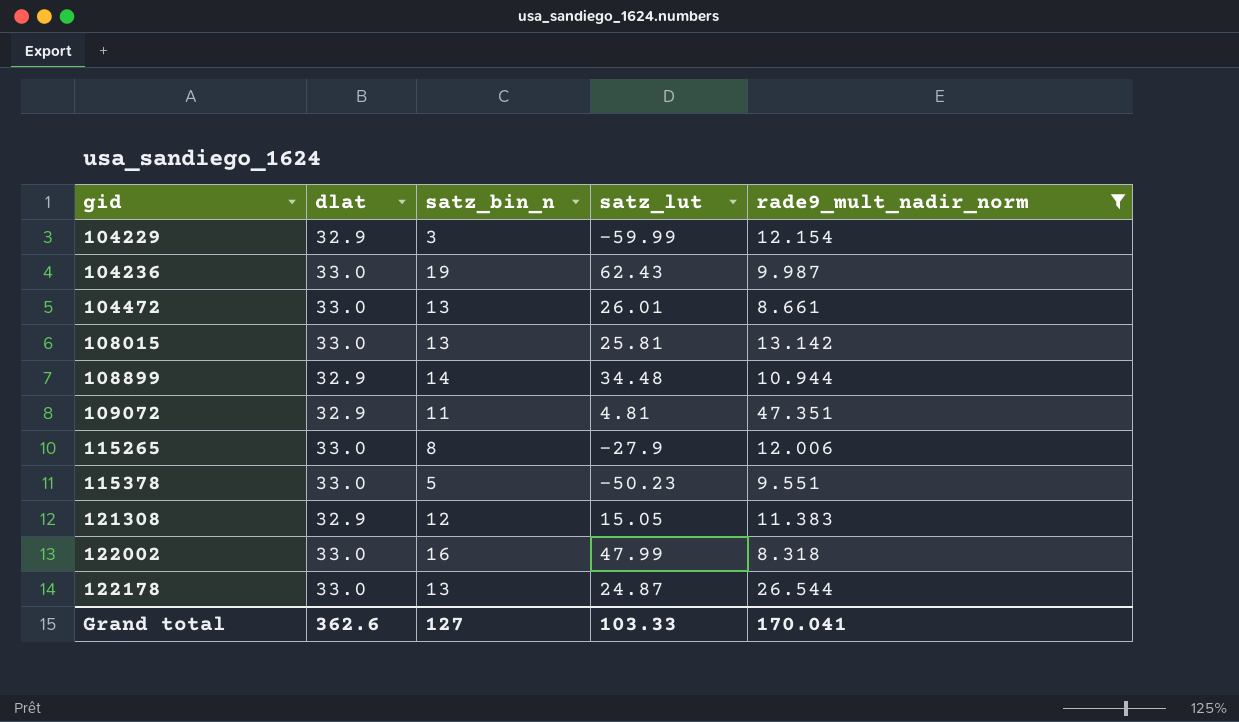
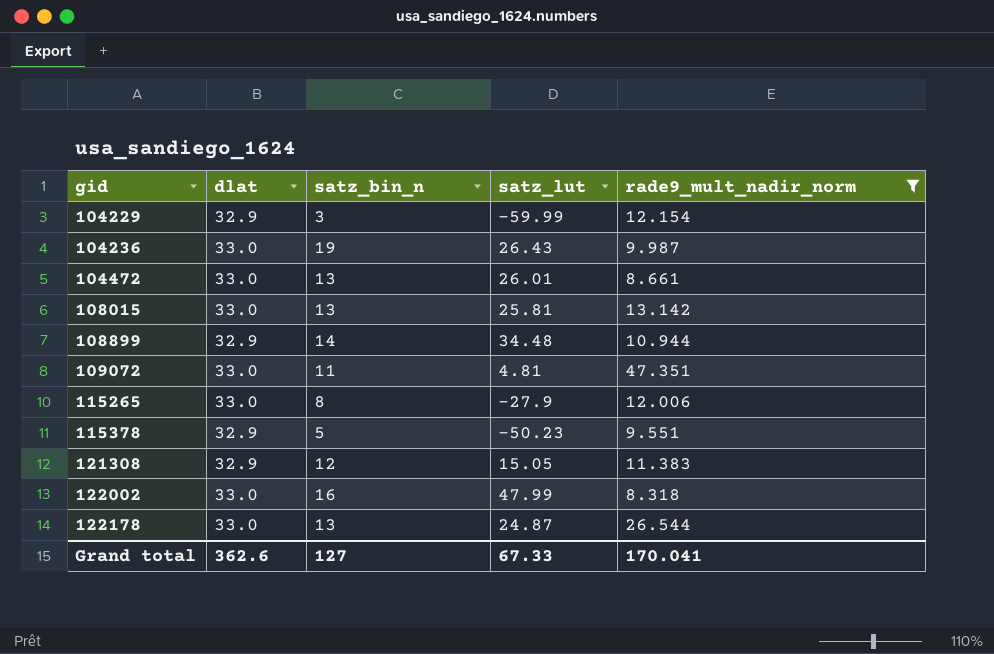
104236 | satz_lut: 62.43 -> 26.43
109072 | dlat: 32.9 -> 33.0
115378 | dlat: 33.0 -> 32.9
Grand total | satz_lut: 103.33 -> 67.33

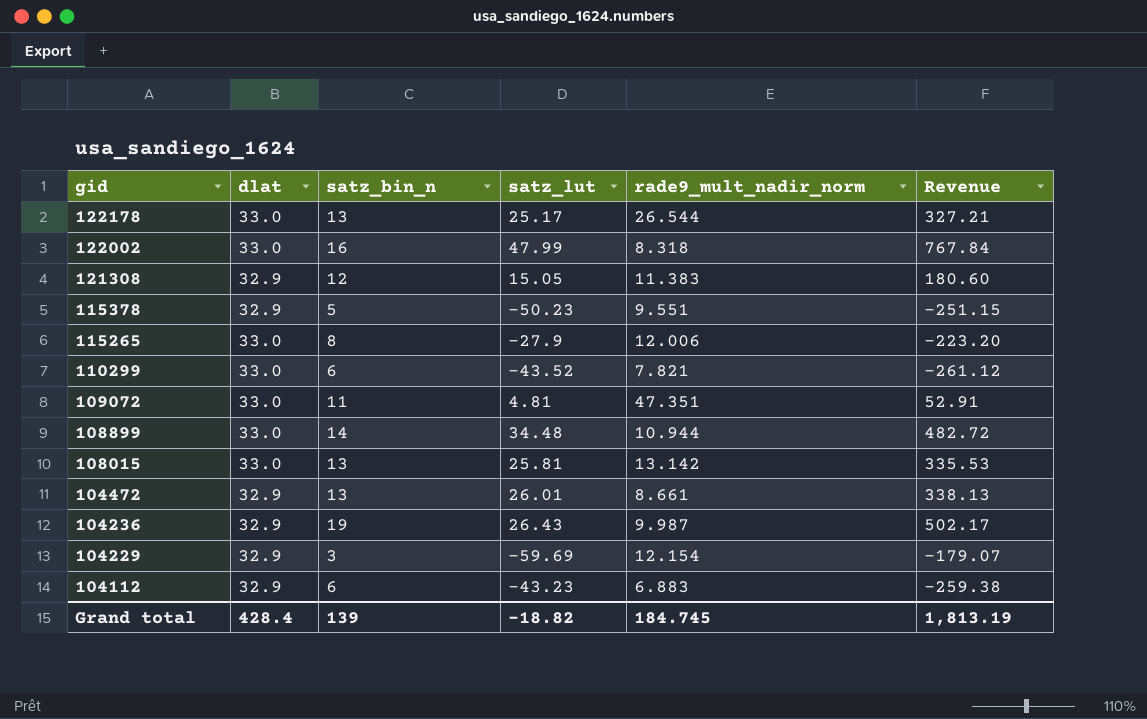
filter: rade9_mult_nadir_norm >= 8.318 -> none
row order: gid ascending -> gid descending
column Revenue | formula: none -> [satz_bin_n] * [satz_lut]
122178 | satz_lut: 24.87 -> 25.17
108899 | dlat: 32.9 -> 33.0
104472 | dlat: 33.0 -> 32.9
104236 | dlat: 33.0 -> 32.9
104229 | satz_lut: -59.99 -> -59.69
Grand total | dlat: 362.6 -> 428.4
Grand total | satz_bin_n: 127 -> 139
Grand total | satz_lut: 67.33 -> -18.82
Grand total | rade9_mult_nadir_norm: 170.041 -> 184.745

